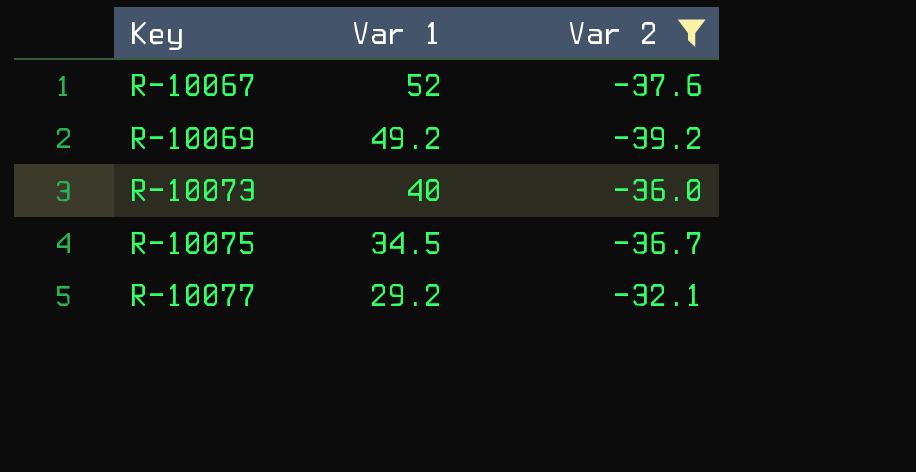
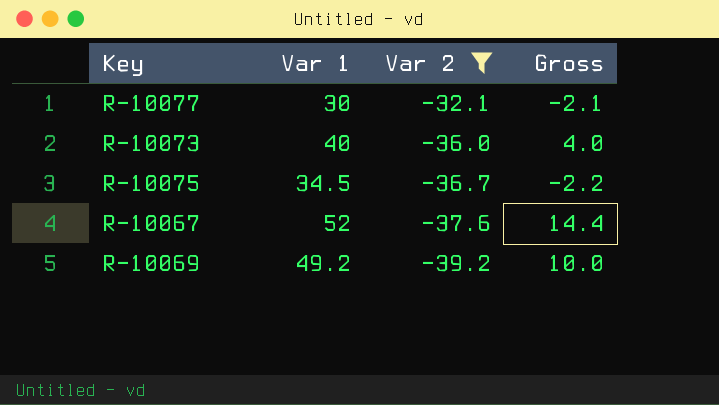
row order: Key ascending -> Var 2 descending
column Gross | formula: none -> [Var 1] + [Var 2]
R-10077 | Var 1: 29.2 -> 30

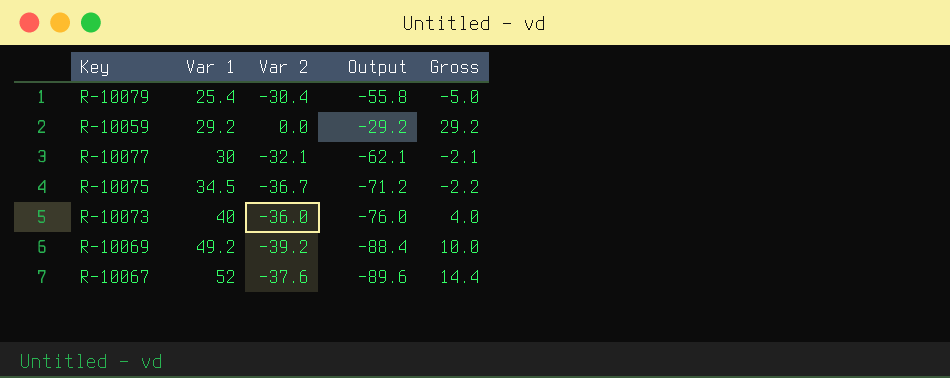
filter: Var 2 <= -32.1 -> none
row order: Var 2 descending -> Var 1 ascending
column Output | formula: none -> [Var 2] - [Var 1]

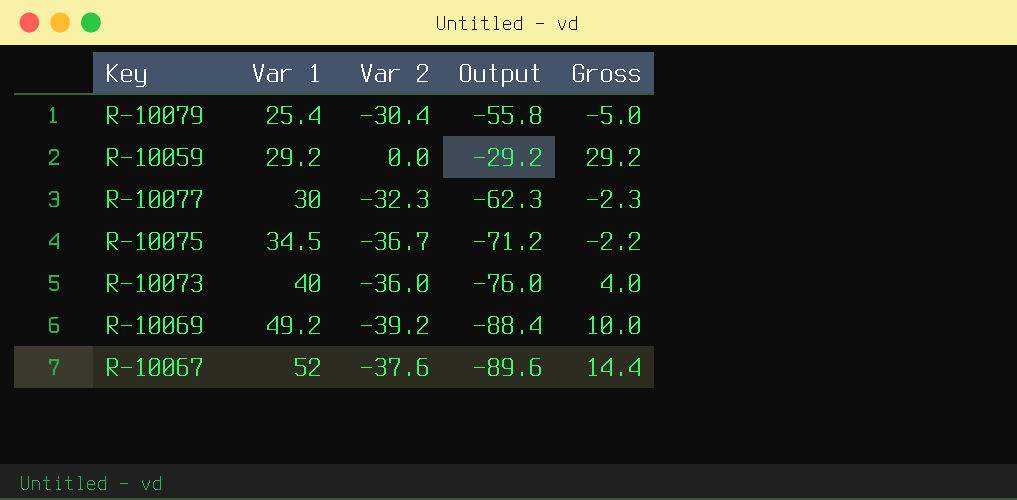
R-10077 | Var 2: -32.1 -> -32.3
R-10077 | Output: -62.1 -> -62.3
R-10077 | Gross: -2.1 -> -2.3

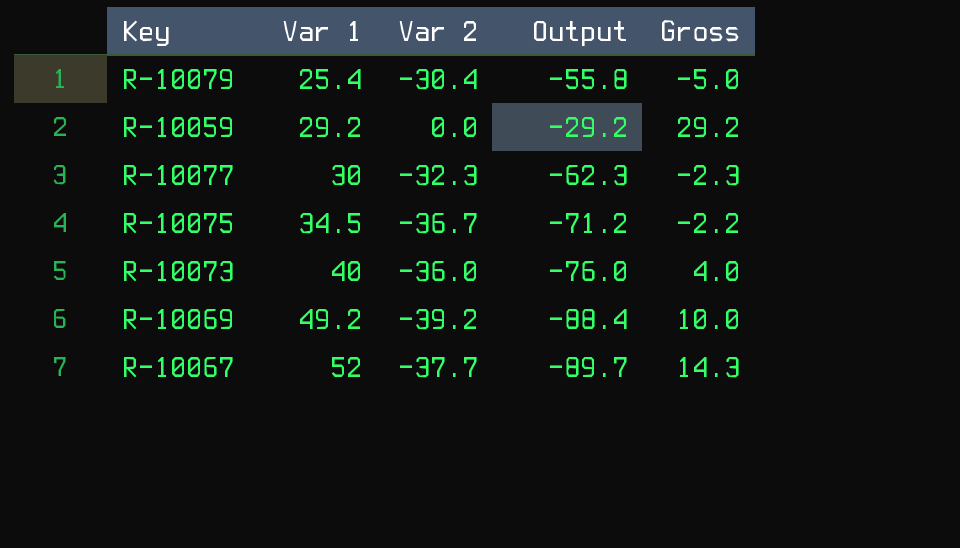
R-10067 | Var 2: -37.6 -> -37.7
R-10067 | Output: -89.6 -> -89.7
R-10067 | Gross: 14.4 -> 14.3

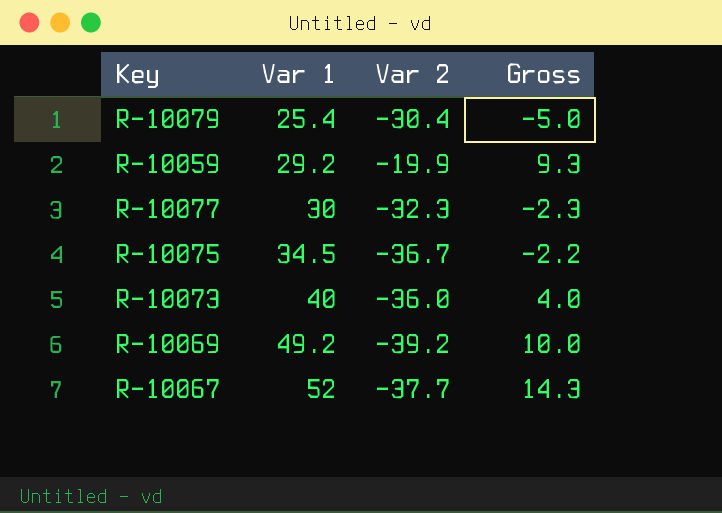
column Output | formula: [Var 2] - [Var 1] -> none
R-10059 | Var 2: 0.0 -> -19.9
R-10059 | Gross: 29.2 -> 9.3

